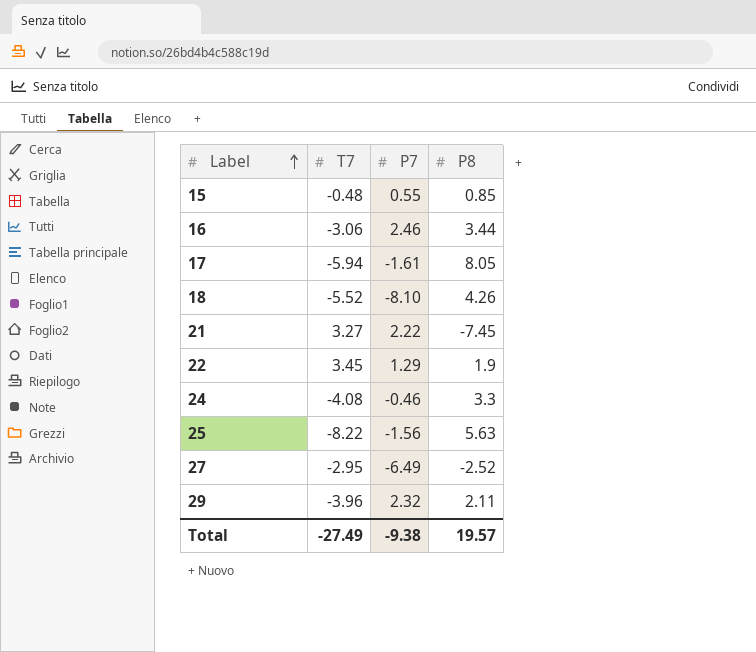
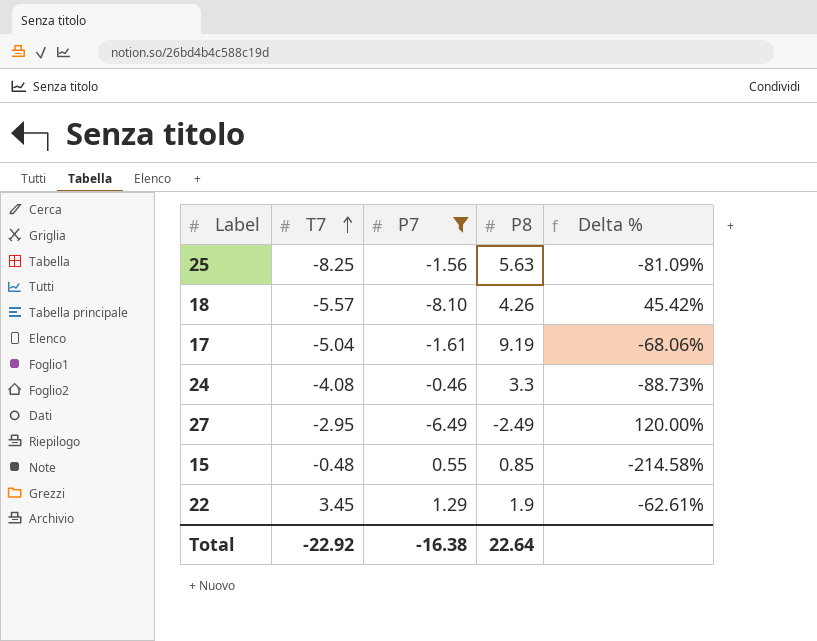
filter: none -> P7 <= 1.29
row order: Label ascending -> T7 ascending
column Delta % | formula: none -> ([P7] - [T7]) / [T7]
25 | T7: -8.22 -> -8.25
18 | T7: -5.52 -> -5.57
17 | T7: -5.94 -> -5.04
17 | P8: 8.05 -> 9.19
27 | P8: -2.52 -> -2.49
Total | T7: -27.49 -> -22.92
Total | P7: -9.38 -> -16.38
Total | P8: 19.57 -> 22.64

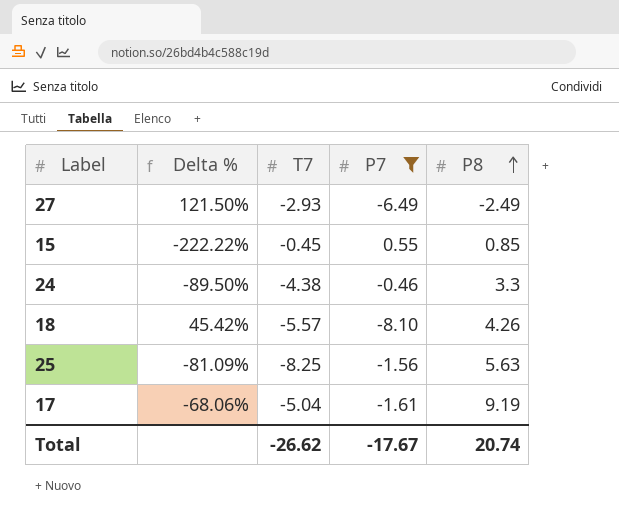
row order: T7 ascending -> P8 ascending
column Delta % | position: 5 -> 2
row 22: 3.45 | 1.29 | 1.9 | -62.61% -> none
27 | Delta %: 120.00% -> 121.50%
27 | T7: -2.95 -> -2.93
15 | Delta %: -214.58% -> -222.22%
15 | T7: -0.48 -> -0.45
24 | Delta %: -88.73% -> -89.50%
24 | T7: -4.08 -> -4.38
Total | T7: -22.92 -> -26.62
Total | P7: -16.38 -> -17.67
Total | P8: 22.64 -> 20.74

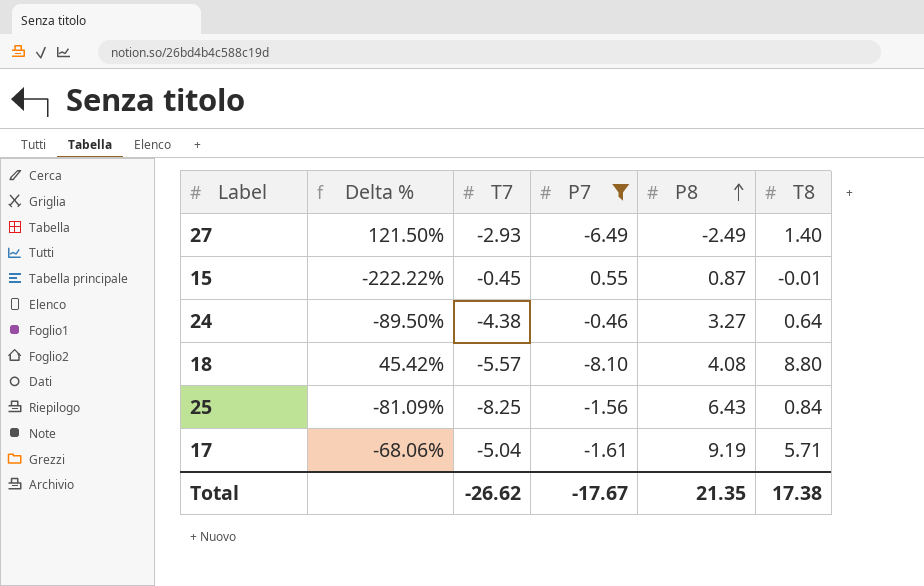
column T8 | position: none -> 6
15 | P8: 0.85 -> 0.87
24 | P8: 3.3 -> 3.27
18 | P8: 4.26 -> 4.08
25 | P8: 5.63 -> 6.43
Total | P8: 20.74 -> 21.35

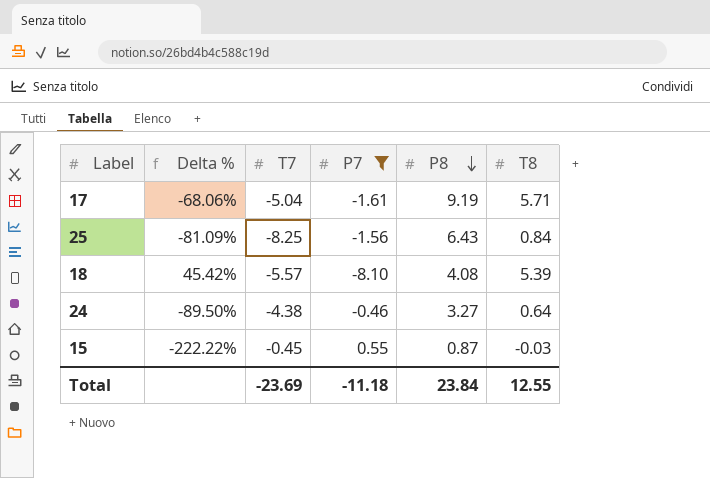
row order: P8 ascending -> P8 descending
row 27: 121.50% | -2.93 | -6.49 | -2.49 | 1.40 -> none
18 | T8: 8.80 -> 5.39
15 | T8: -0.01 -> -0.03
Total | T7: -26.62 -> -23.69
Total | P7: -17.67 -> -11.18
Total | P8: 21.35 -> 23.84
Total | T8: 17.38 -> 12.55

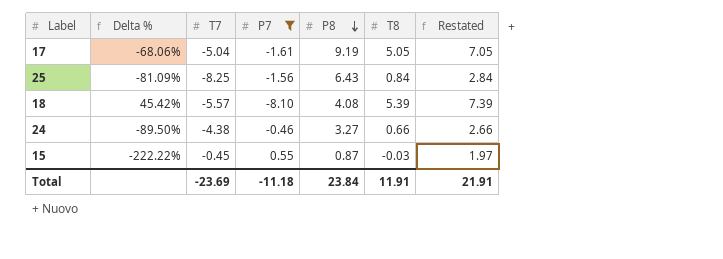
column Restated | formula: none -> [T8] + 2
17 | T8: 5.71 -> 5.05
24 | T8: 0.64 -> 0.66
Total | T8: 12.55 -> 11.91

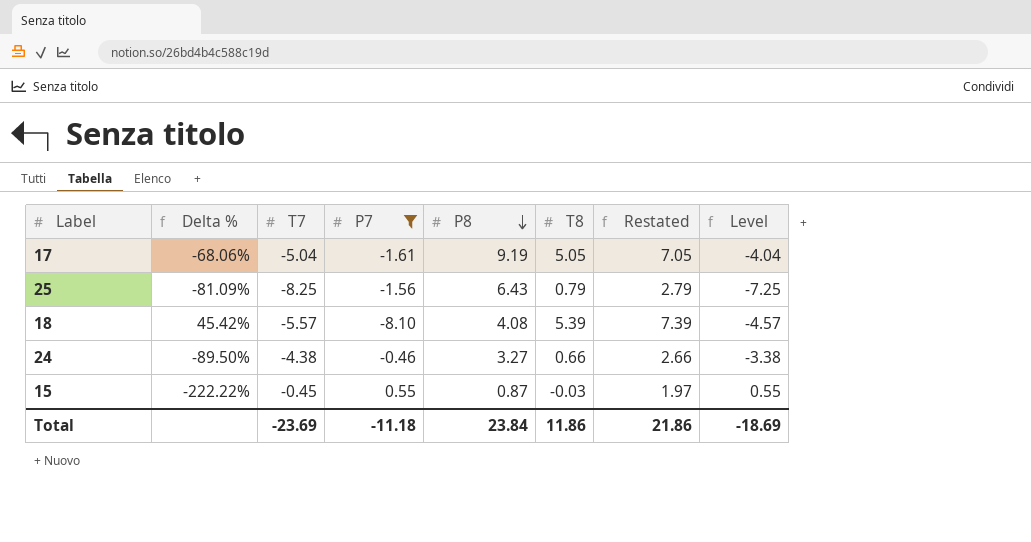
column Level | formula: none -> [T7] + 1
25 | T8: 0.84 -> 0.79
25 | Restated: 2.84 -> 2.79
Total | T8: 11.91 -> 11.86
Total | Restated: 21.91 -> 21.86

